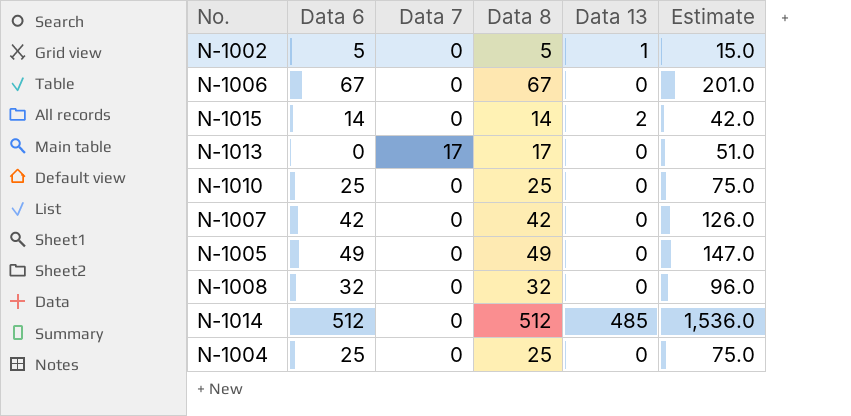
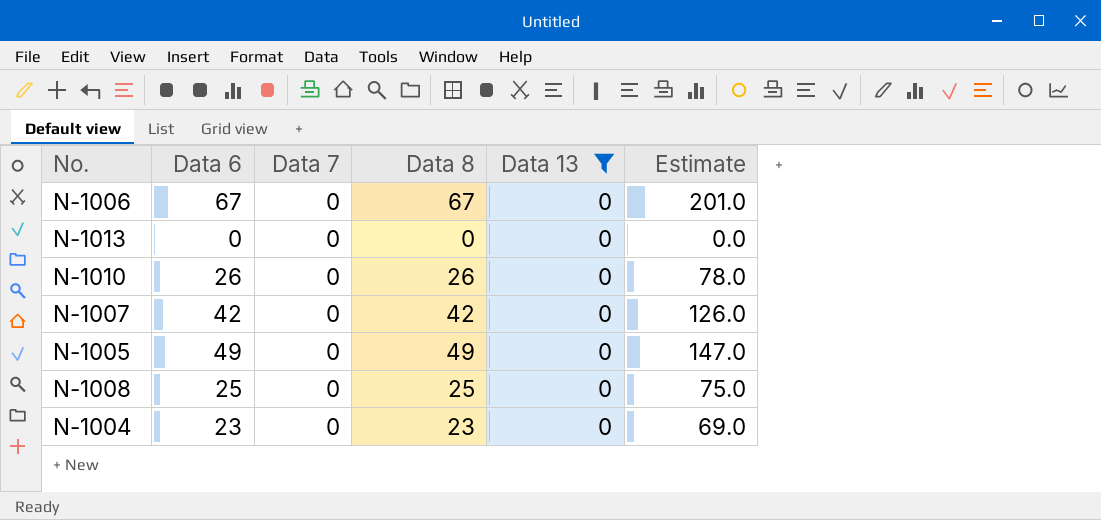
filter: none -> Data 13 = 0
N-1013 | Data 7: 17 -> 0
N-1013 | Data 8: 17 -> 0
N-1013 | Estimate: 51.0 -> 0.0
N-1010 | Data 6: 25 -> 26
N-1010 | Data 8: 25 -> 26
N-1010 | Estimate: 75.0 -> 78.0
N-1008 | Data 6: 32 -> 25
N-1008 | Data 8: 32 -> 25
N-1008 | Estimate: 96.0 -> 75.0
N-1004 | Data 6: 25 -> 23
N-1004 | Data 8: 25 -> 23
N-1004 | Estimate: 75.0 -> 69.0

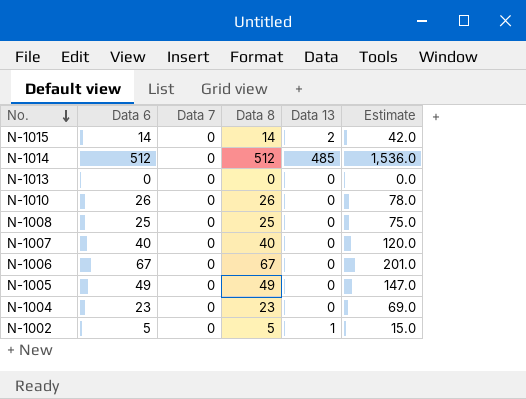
filter: Data 13 = 0 -> none
row order: none -> No. descending
N-1007 | Data 6: 42 -> 40
N-1007 | Data 8: 42 -> 40
N-1007 | Estimate: 126.0 -> 120.0

